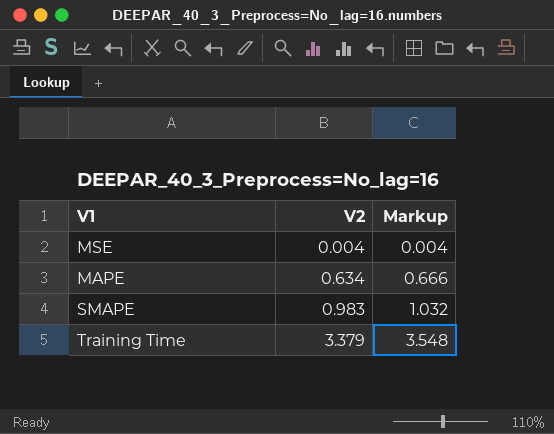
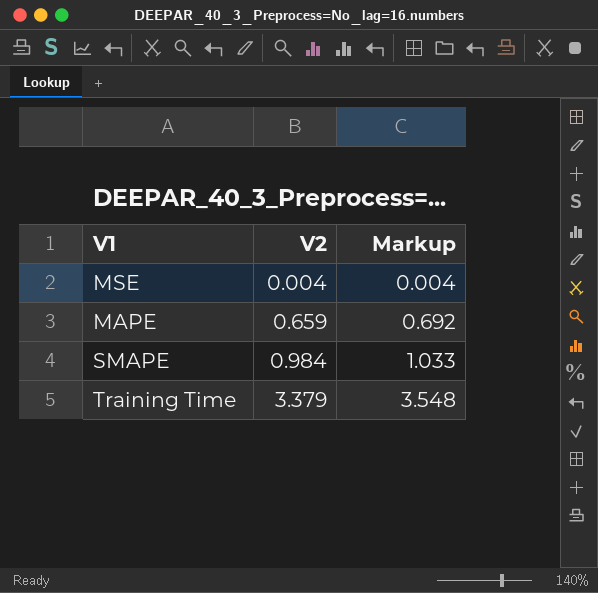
MAPE | V2: 0.634 -> 0.659
MAPE | Markup: 0.666 -> 0.692
SMAPE | V2: 0.983 -> 0.984
SMAPE | Markup: 1.032 -> 1.033

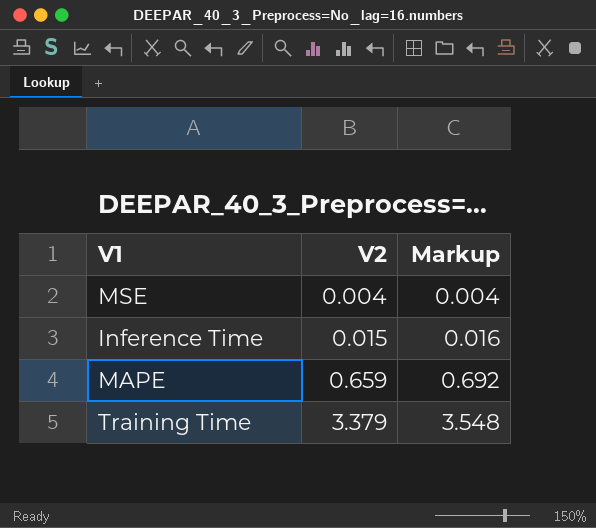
row SMAPE: 0.984 | 1.033 -> none
row Inference Time: none -> 0.015 | 0.016

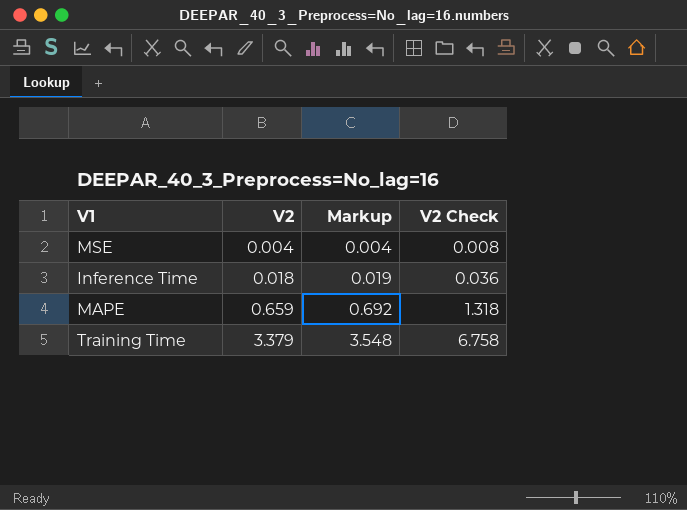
column V2 Check | formula: none -> [V2] * 2
Inference Time | V2: 0.015 -> 0.018
Inference Time | Markup: 0.016 -> 0.019

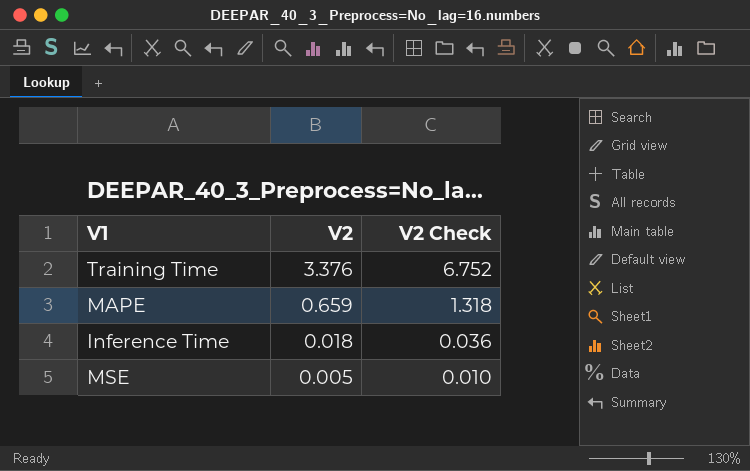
row order: V2 ascending -> V2 descending
column Markup | formula: [V2] * 1.05 -> none
Training Time | V2: 3.379 -> 3.376
Training Time | V2 Check: 6.758 -> 6.752
MSE | V2: 0.004 -> 0.005
MSE | V2 Check: 0.008 -> 0.010

